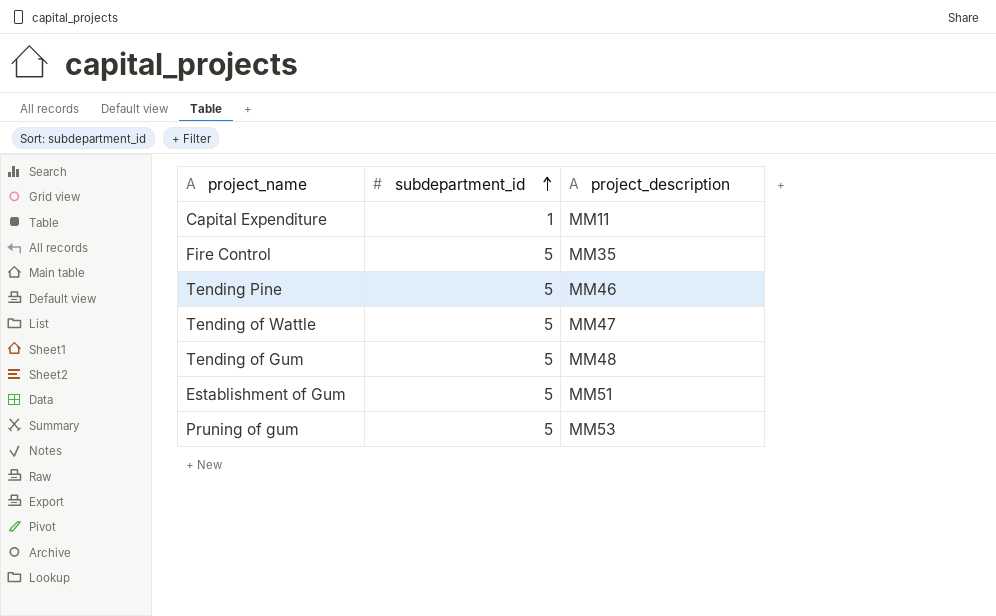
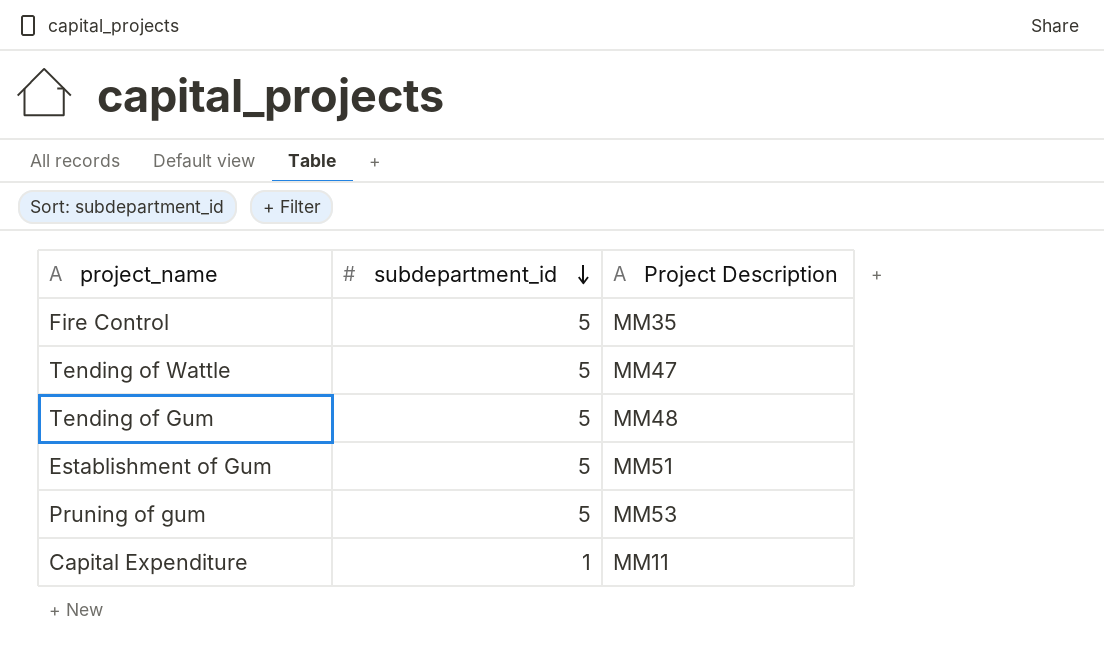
row order: subdepartment_id ascending -> subdepartment_id descending
column name: project_description -> Project Description
row Tending Pine: 5 | MM46 -> none

